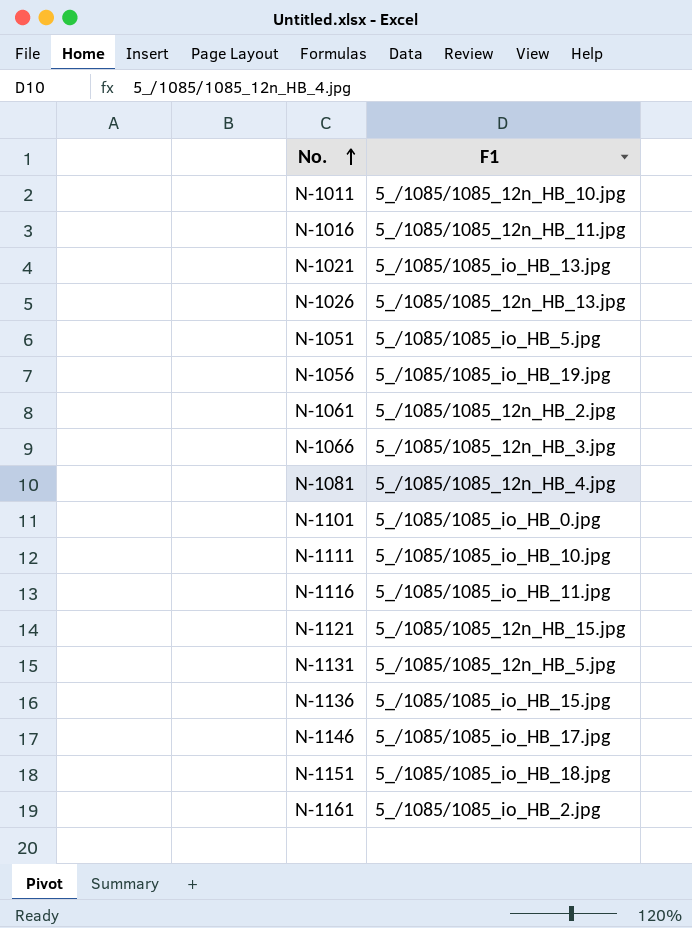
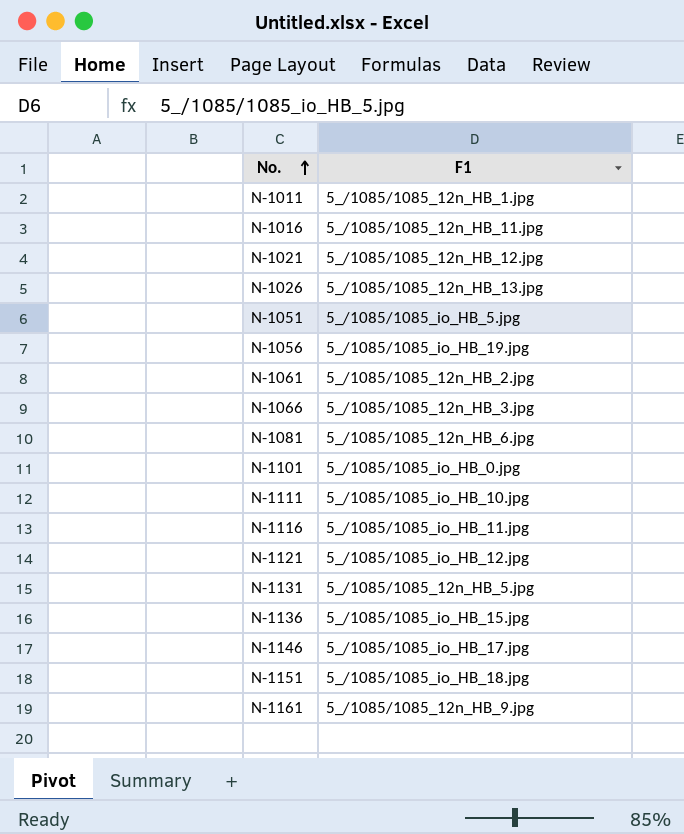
N-1011 | F1: 5_/1085/1085_12n_HB_10.jpg -> 5_/1085/1085_12n_HB_1.jpg
N-1021 | F1: 5_/1085/1085_io_HB_13.jpg -> 5_/1085/1085_12n_HB_12.jpg
N-1081 | F1: 5_/1085/1085_12n_HB_4.jpg -> 5_/1085/1085_12n_HB_6.jpg
N-1121 | F1: 5_/1085/1085_12n_HB_15.jpg -> 5_/1085/1085_io_HB_12.jpg
N-1161 | F1: 5_/1085/1085_io_HB_2.jpg -> 5_/1085/1085_12n_HB_9.jpg

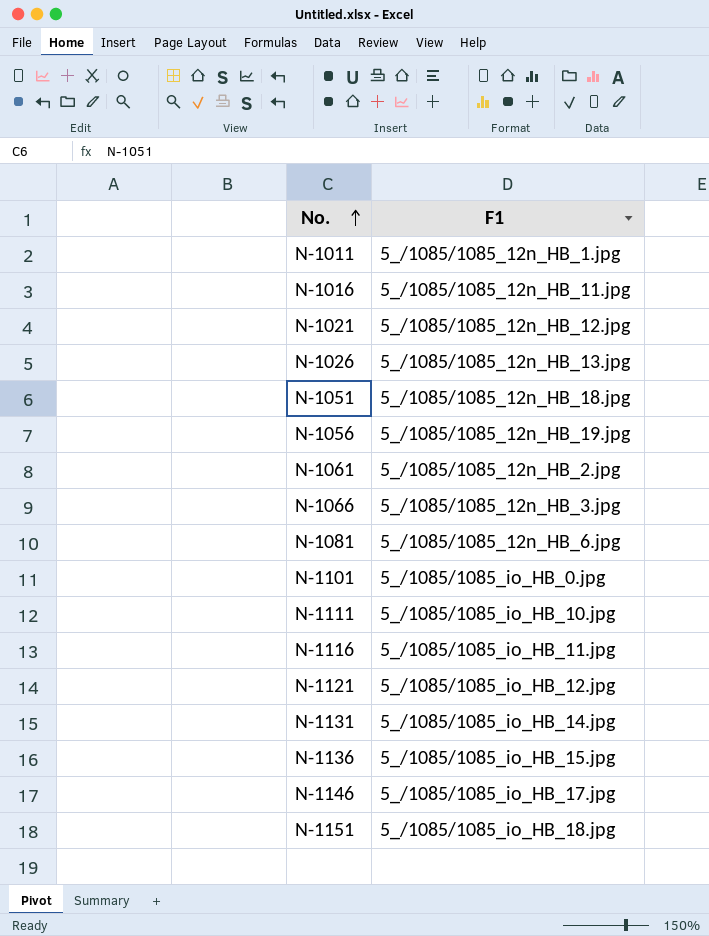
row N-1161: 5_/1085/1085_12n_HB_9.jpg -> none
N-1051 | F1: 5_/1085/1085_io_HB_5.jpg -> 5_/1085/1085_12n_HB_18.jpg
N-1056 | F1: 5_/1085/1085_io_HB_19.jpg -> 5_/1085/1085_12n_HB_19.jpg
N-1131 | F1: 5_/1085/1085_12n_HB_5.jpg -> 5_/1085/1085_io_HB_14.jpg

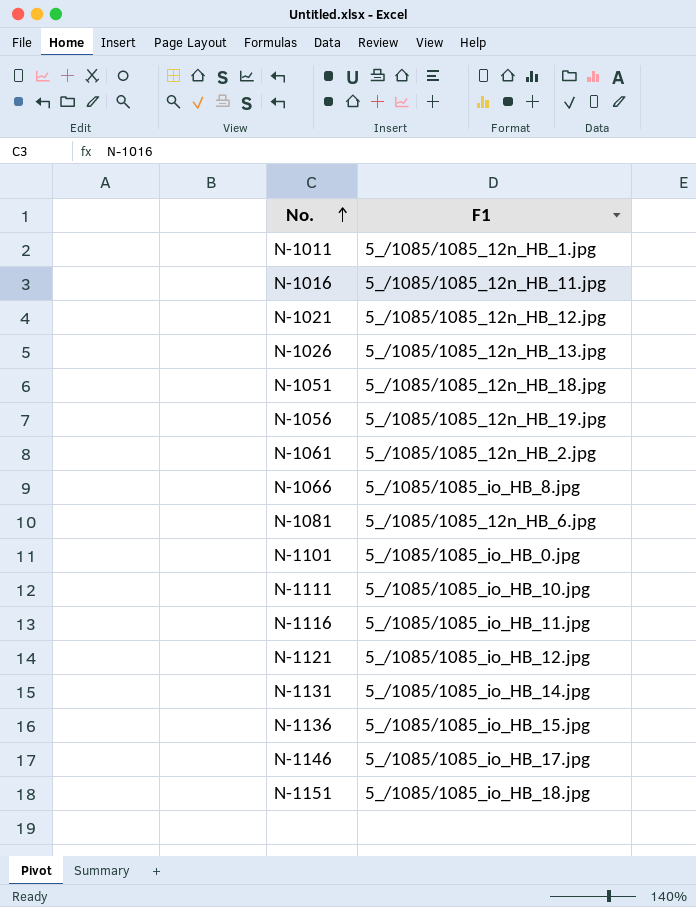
N-1066 | F1: 5_/1085/1085_12n_HB_3.jpg -> 5_/1085/1085_io_HB_8.jpg

